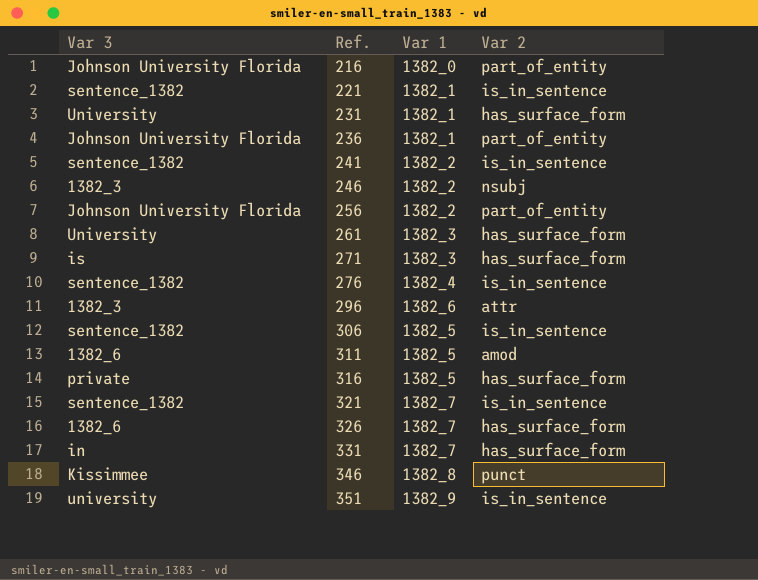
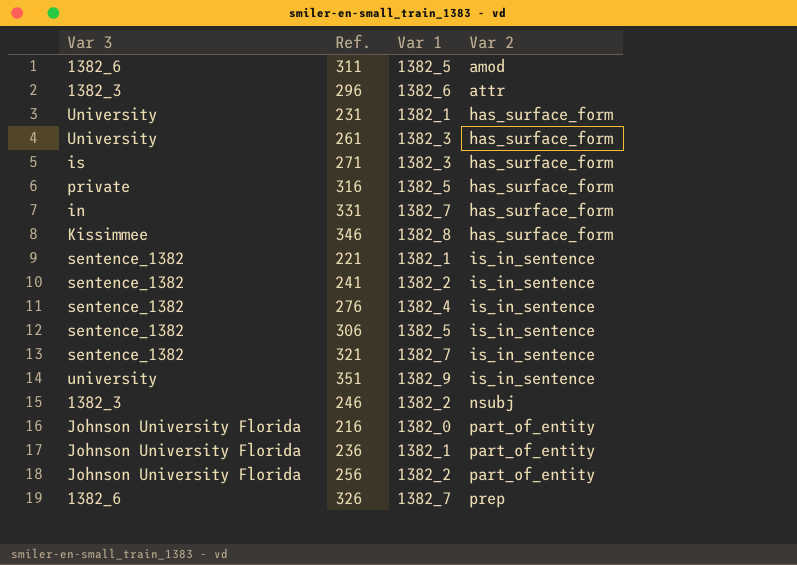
row order: Ref. ascending -> Var 2 ascending
346 | Var 2: punct -> has_surface_form
326 | Var 2: has_surface_form -> prep

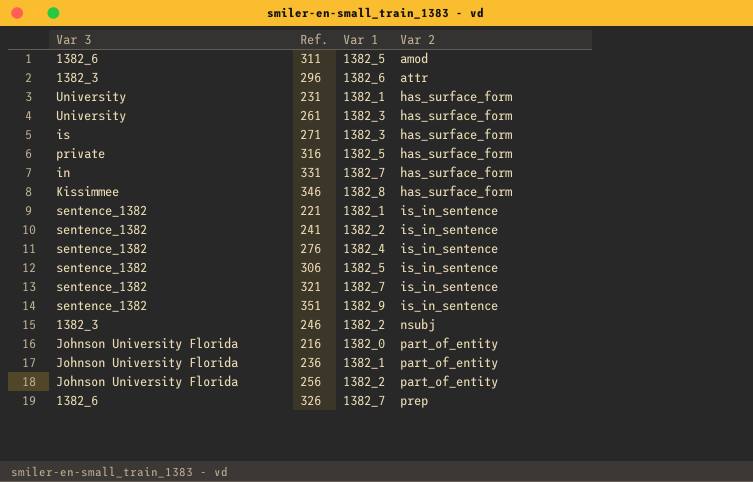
351 | Var 3: university -> sentence_1382

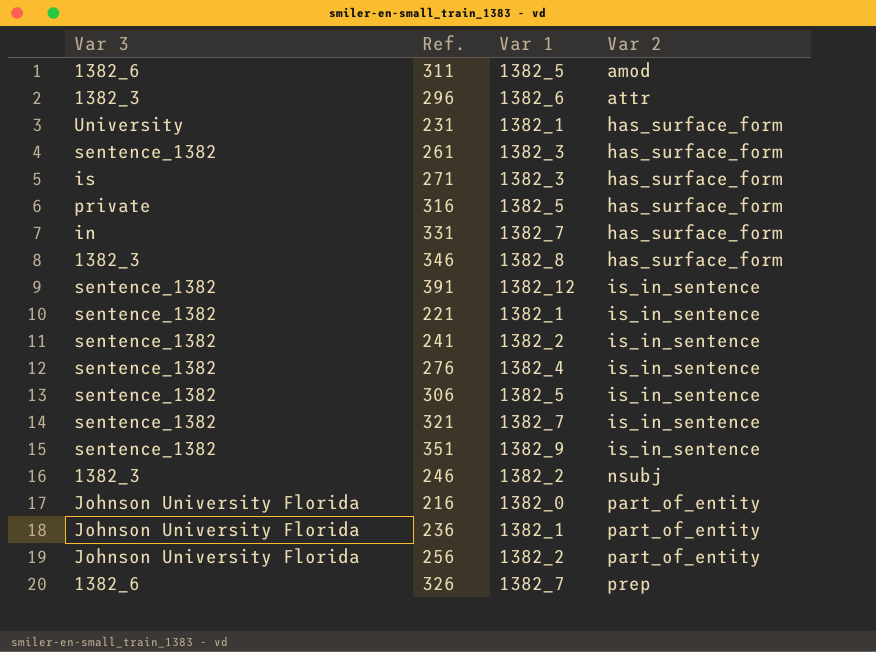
261 | Var 3: University -> sentence_1382
346 | Var 3: Kissimmee -> 1382_3
row 391: none -> sentence_1382 | 1382_12 | is_in_sentence

